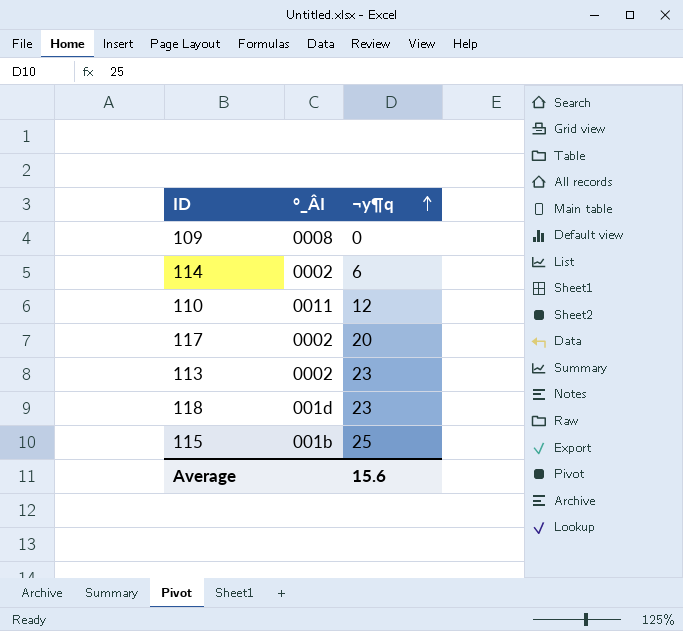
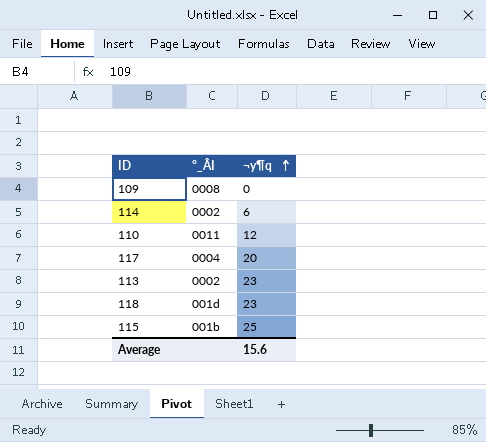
117 | °_ÂI: 0002 -> 0004

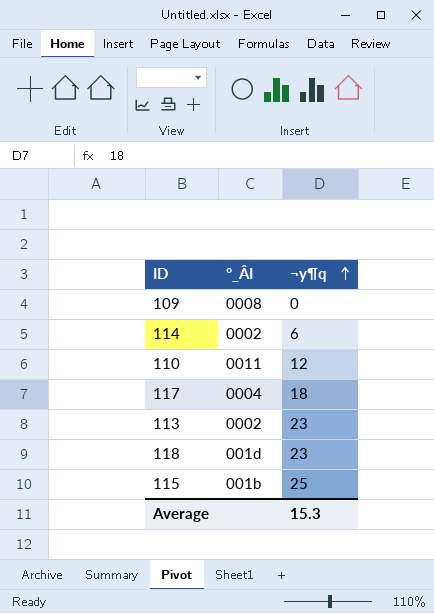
117 | ¬y¶q: 20 -> 18
Average | ¬y¶q: 15.6 -> 15.3

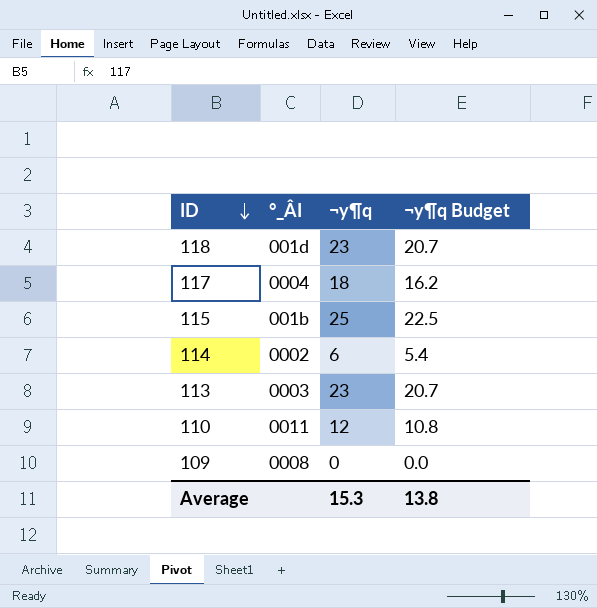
row order: ¬y¶q ascending -> ID descending
column ¬y¶q Budget | formula: none -> [¬y¶q] * 0.9
113 | °_ÂI: 0002 -> 0003

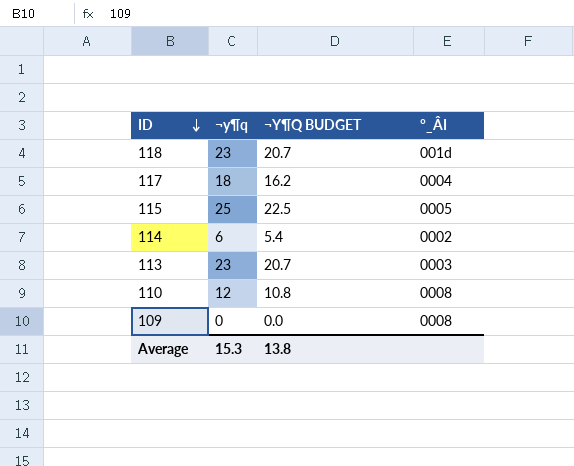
column name: ¬y¶q Budget -> ¬Y¶Q BUDGET
column °_ÂI | position: 2 -> 4
115 | °_ÂI: 001b -> 0005
110 | °_ÂI: 0011 -> 0008

